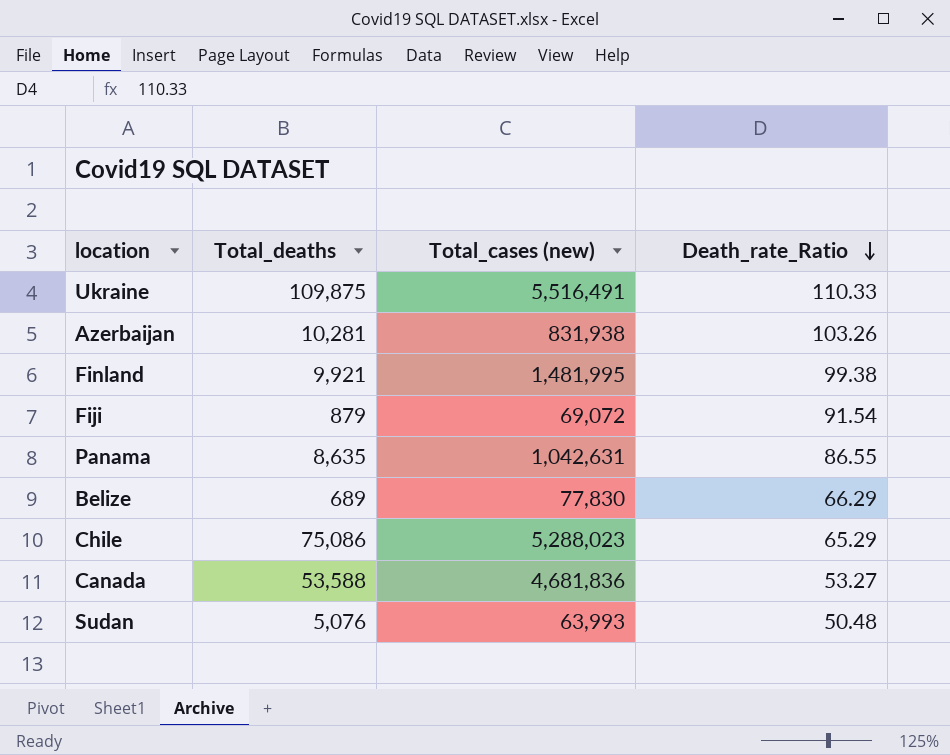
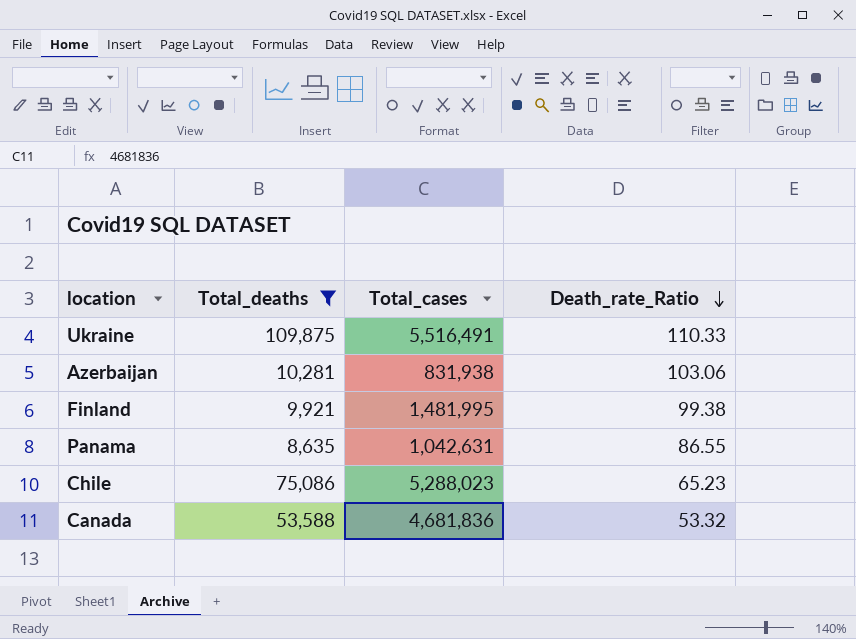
filter: none -> Total_deaths >= 8,635
column name: Total_cases (new) -> Total_cases
Azerbaijan | Death_rate_Ratio: 103.26 -> 103.06
Chile | Death_rate_Ratio: 65.29 -> 65.23
Canada | Death_rate_Ratio: 53.27 -> 53.32

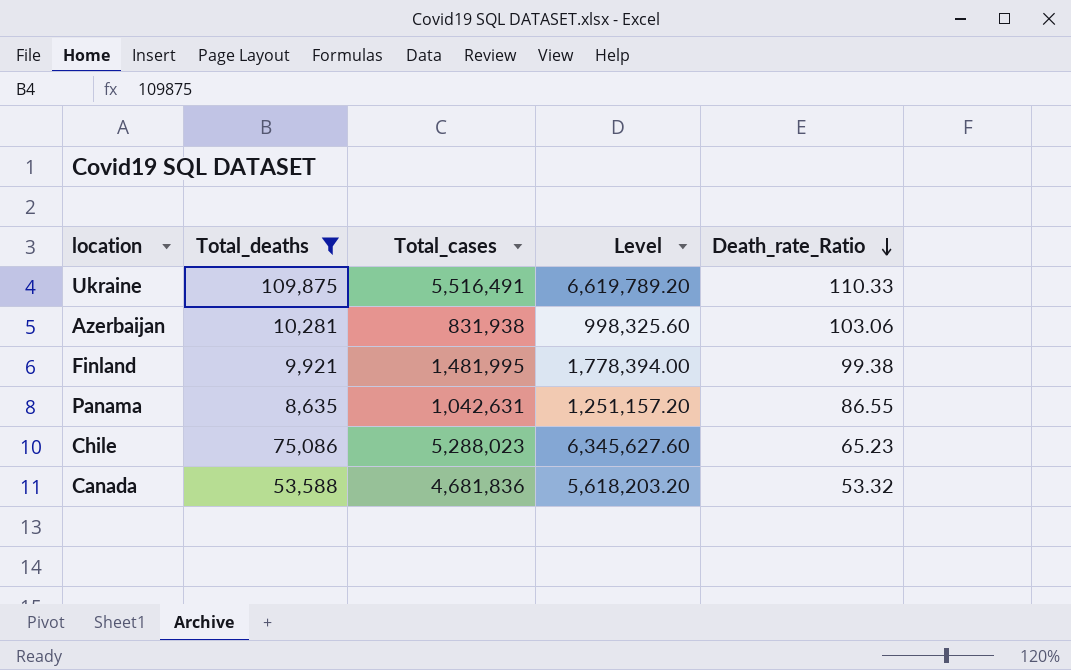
column Level | formula: none -> [Total_cases] * 1.2

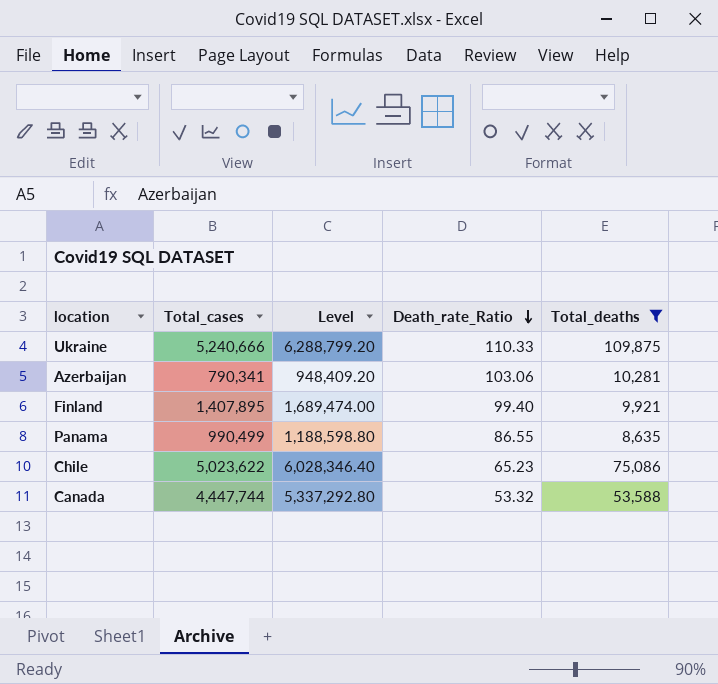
column Total_deaths | position: 2 -> 5
Ukraine | Total_cases: 5,516,491 -> 5,240,666
Ukraine | Level: 6,619,789.20 -> 6,288,799.20
Azerbaijan | Total_cases: 831,938 -> 790,341
Azerbaijan | Level: 998,325.60 -> 948,409.20
Finland | Total_cases: 1,481,995 -> 1,407,895
Finland | Level: 1,778,394.00 -> 1,689,474.00
Finland | Death_rate_Ratio: 99.38 -> 99.40
Panama | Total_cases: 1,042,631 -> 990,499
Panama | Level: 1,251,157.20 -> 1,188,598.80
Chile | Total_cases: 5,288,023 -> 5,023,622
Chile | Level: 6,345,627.60 -> 6,028,346.40
Canada | Total_cases: 4,681,836 -> 4,447,744
Canada | Level: 5,618,203.20 -> 5,337,292.80

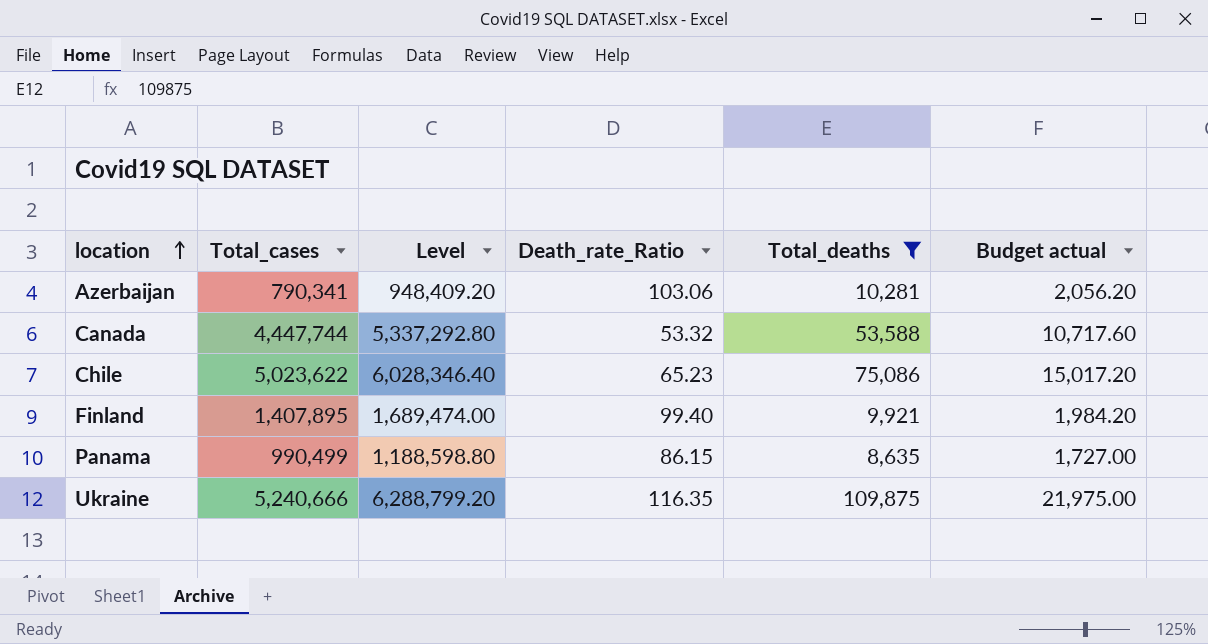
row order: Death_rate_Ratio descending -> location ascending
column Budget actual | formula: none -> [Total_deaths] * 0.2
Panama | Death_rate_Ratio: 86.55 -> 86.15
Ukraine | Death_rate_Ratio: 110.33 -> 116.35

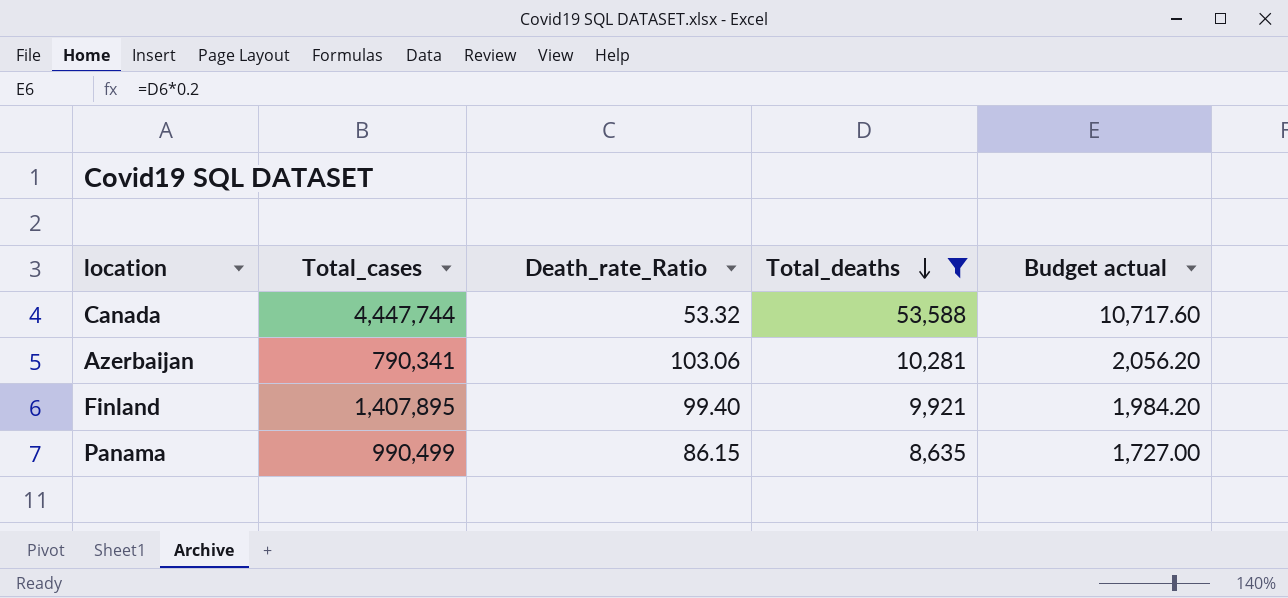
row order: location ascending -> Total_deaths descending
column Level | formula: [Total_cases] * 1.2 -> none
row Chile: 5,023,622 | 6,028,346.40 | 65.23 | 75,086 | 15,017.20 -> none
row Ukraine: 5,240,666 | 6,288,799.20 | 116.35 | 109,875 | 21,975.00 -> none

